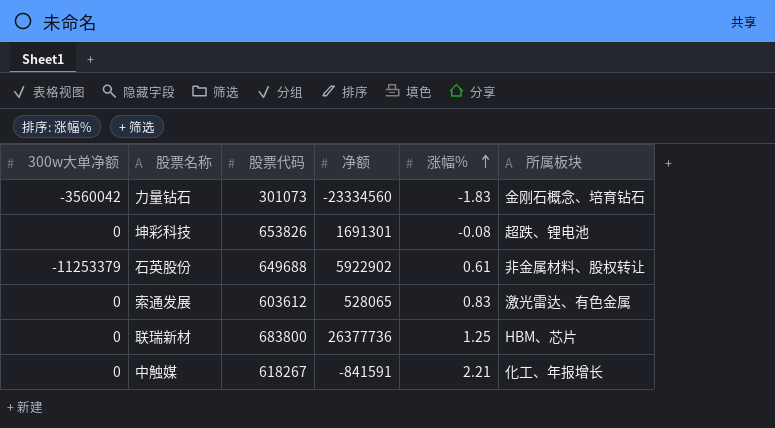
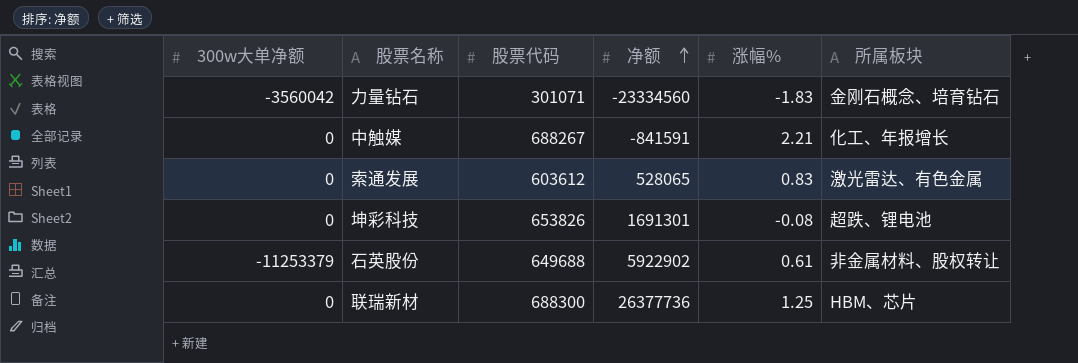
row order: 涨幅% ascending -> 净额 ascending
力量钻石 | 股票代码: 301073 -> 301071
中触媒 | 股票代码: 618267 -> 688267
联瑞新材 | 股票代码: 683800 -> 688300

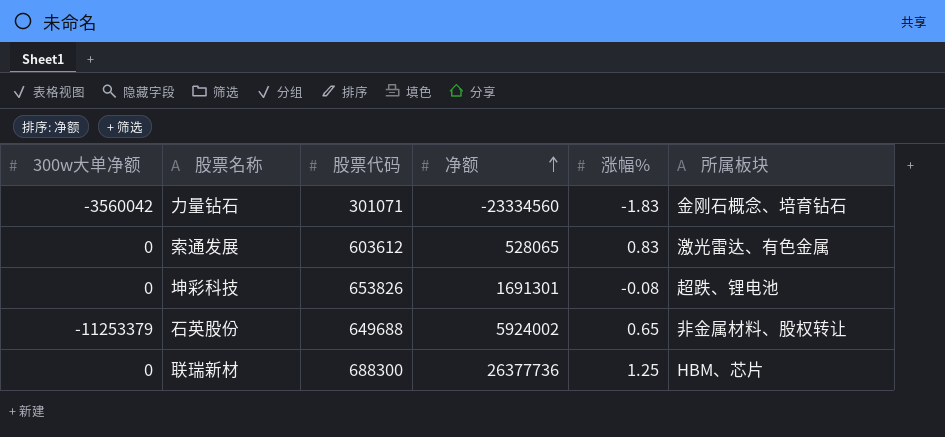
row 中触媒: 0 | 688267 | -841591 | 2.21 | 化工、年报增长 -> none
石英股份 | 净额: 5922902 -> 5924002
石英股份 | 涨幅%: 0.61 -> 0.65

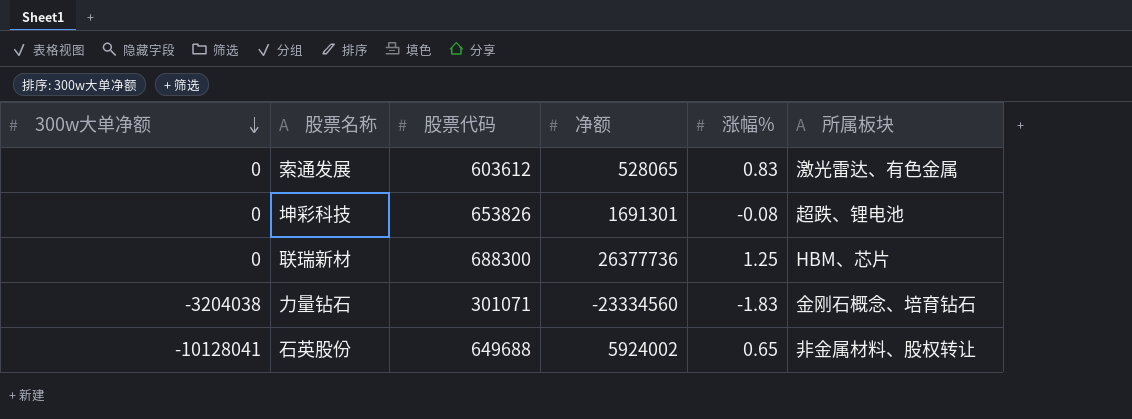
row order: 净额 ascending -> 300w大单净额 descending
力量钻石 | 300w大单净额: -3560042 -> -3204038
石英股份 | 300w大单净额: -11253379 -> -10128041

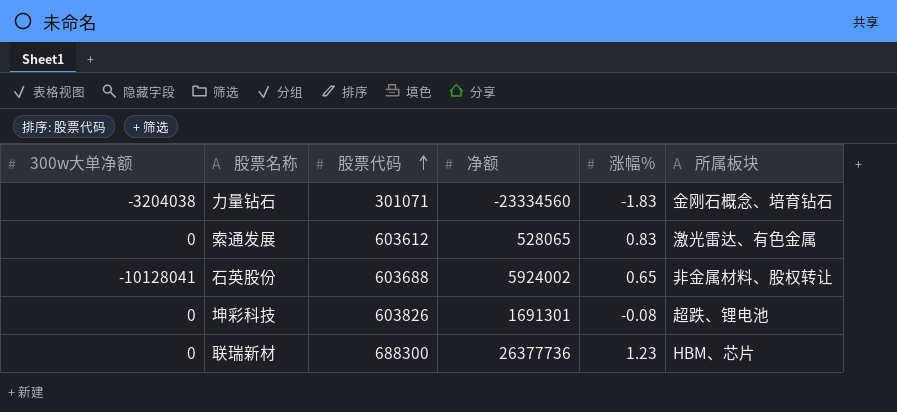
row order: 300w大单净额 descending -> 股票代码 ascending
石英股份 | 股票代码: 649688 -> 603688
坤彩科技 | 股票代码: 653826 -> 603826
联瑞新材 | 涨幅%: 1.25 -> 1.23

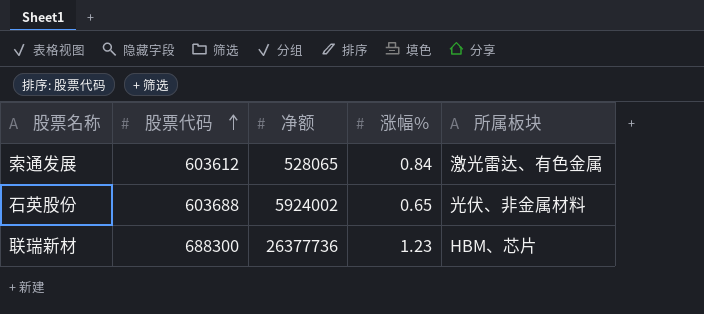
column 300w大单净额 | position: 1 -> none
row 力量钻石: -3204038 | 301071 | -23334560 | -1.83 | 金刚石概念、培育钻石 -> none
row 坤彩科技: 0 | 603826 | 1691301 | -0.08 | 超跌、锂电池 -> none
索通发展 | 涨幅%: 0.83 -> 0.84
石英股份 | 所属板块: 非金属材料、股权转让 -> 光伏、非金属材料

